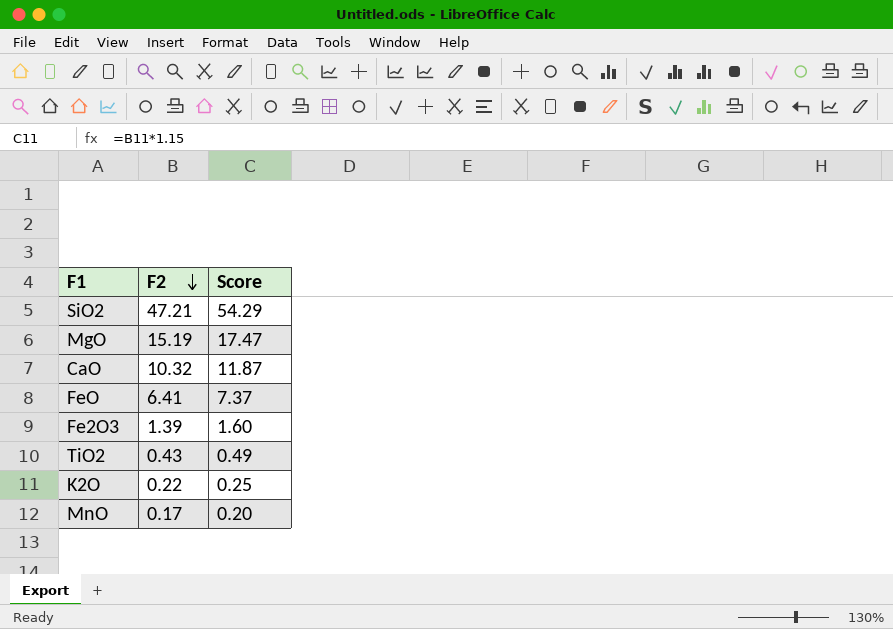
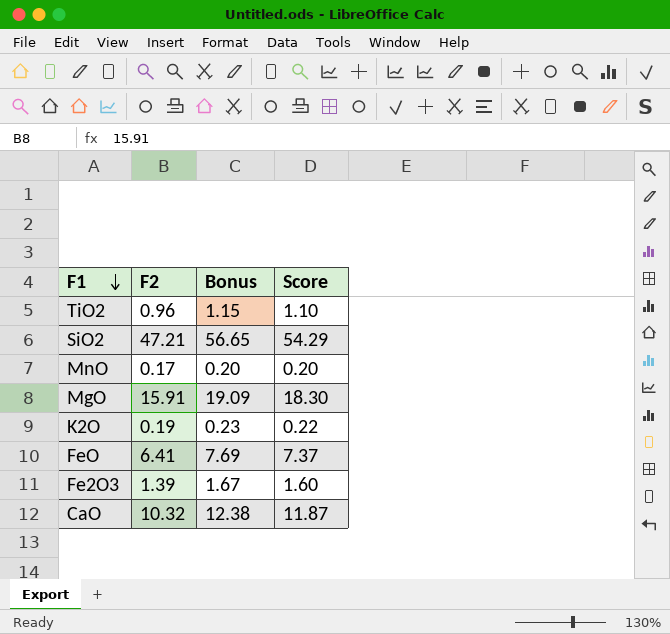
row order: F2 descending -> F1 descending
column Bonus | formula: none -> [F2] * 1.2
TiO2 | F2: 0.43 -> 0.96
TiO2 | Score: 0.49 -> 1.10
MgO | F2: 15.19 -> 15.91
MgO | Score: 17.47 -> 18.30
K2O | F2: 0.22 -> 0.19
K2O | Score: 0.25 -> 0.22

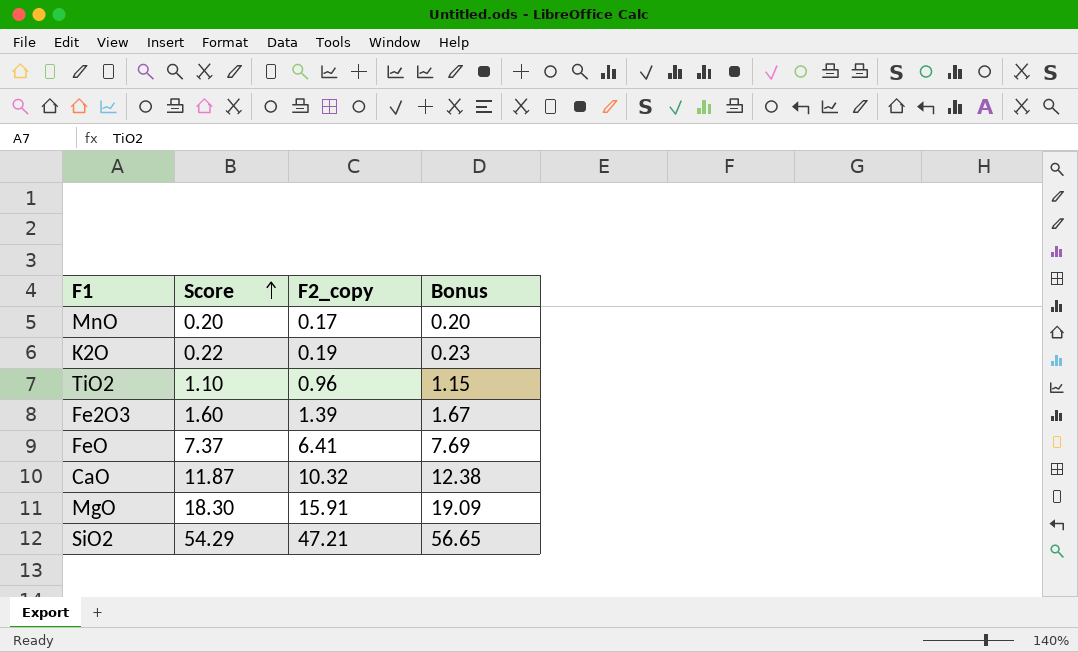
row order: F1 descending -> Score ascending
column Score | position: 4 -> 2
column name: F2 -> F2_copy

